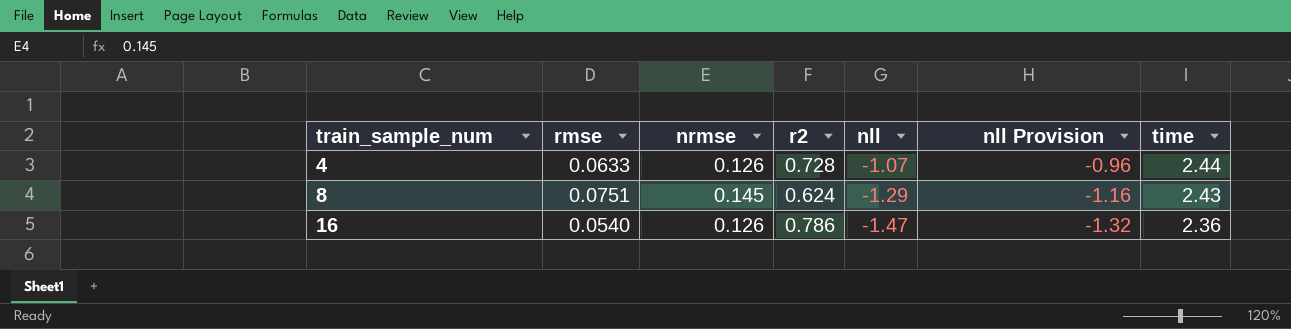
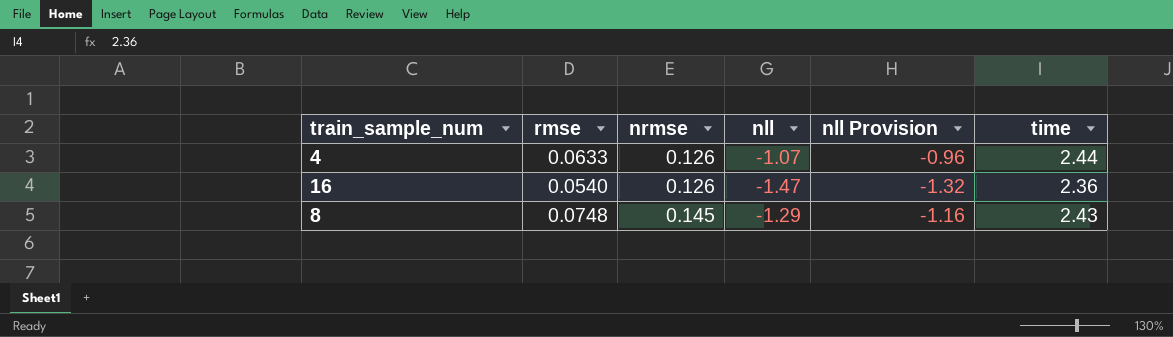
row order: train_sample_num ascending -> nrmse ascending
column r2 | position: 4 -> none
8 | rmse: 0.0751 -> 0.0748

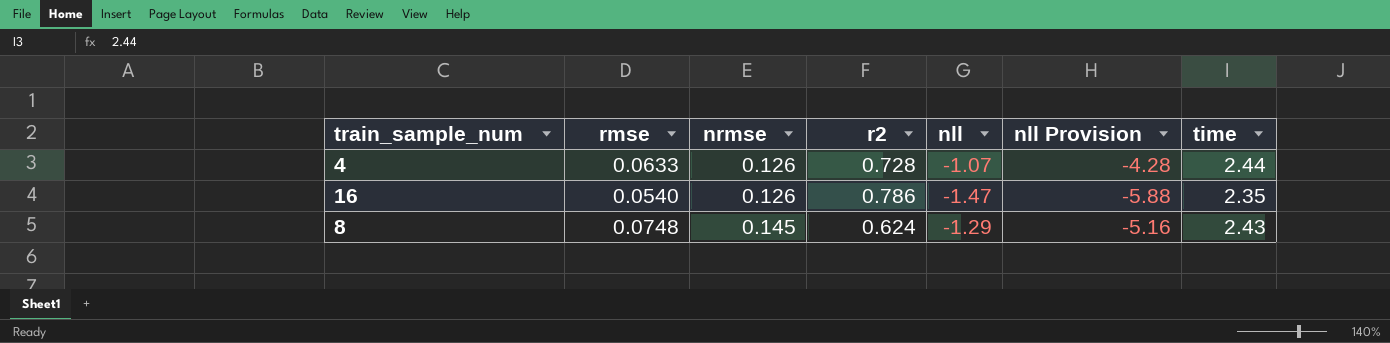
column r2 | position: none -> 4
column nll Provision | formula: [nll] * 0.9 -> [nll] * 4
16 | time: 2.36 -> 2.35

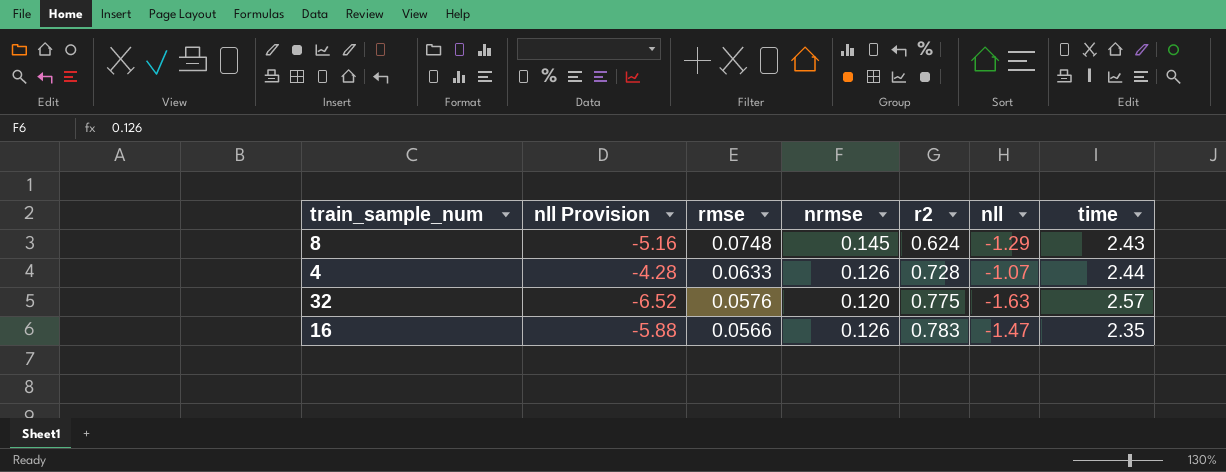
row order: nrmse ascending -> rmse descending
column nll Provision | position: 6 -> 2
row 32: none -> -6.52 | 0.0576 | 0.120 | 0.775 | -1.63 | 2.57
16 | rmse: 0.0540 -> 0.0566
16 | r2: 0.786 -> 0.783

